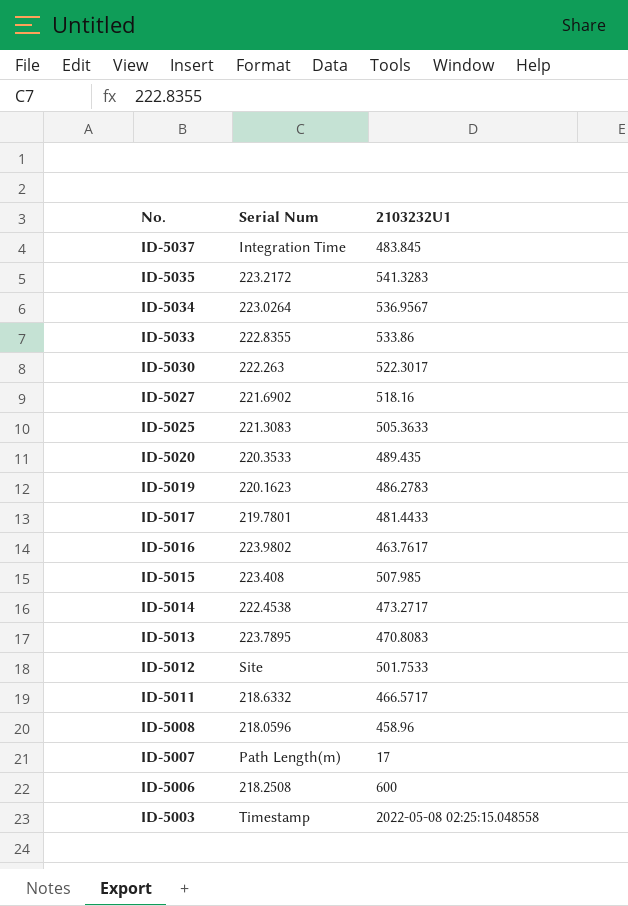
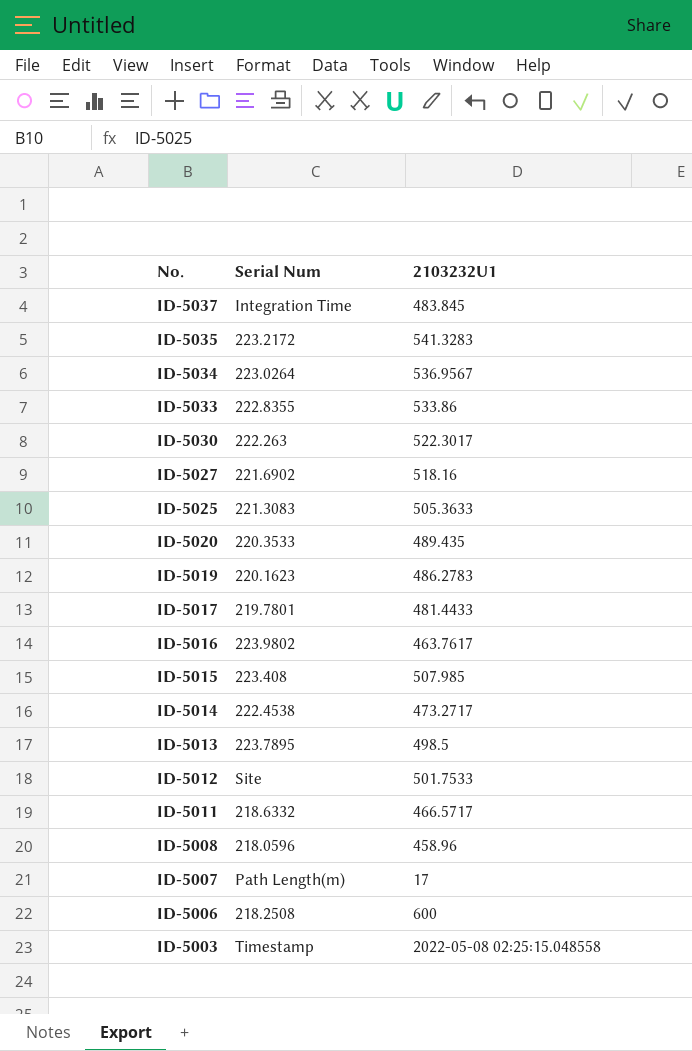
ID-5013 | 2103232U1: 470.8083 -> 498.5

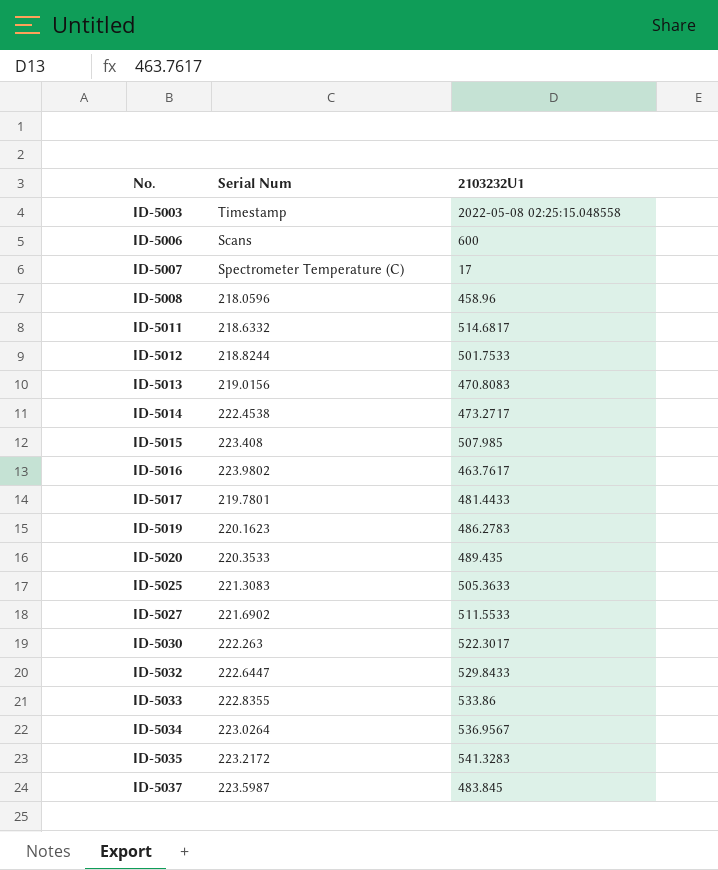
row order: No. descending -> No. ascending
ID-5006 | Serial Num: 218.2508 -> Scans
ID-5007 | Serial Num: Path Length(m) -> Spectrometer Temperature (C)
ID-5011 | 2103232U1: 466.5717 -> 514.6817
ID-5012 | Serial Num: Site -> 218.8244
ID-5013 | Serial Num: 223.7895 -> 219.0156
ID-5013 | 2103232U1: 498.5 -> 470.8083
ID-5027 | 2103232U1: 518.16 -> 511.5533
row ID-5032: none -> 222.6447 | 529.8433
ID-5037 | Serial Num: Integration Time -> 223.5987

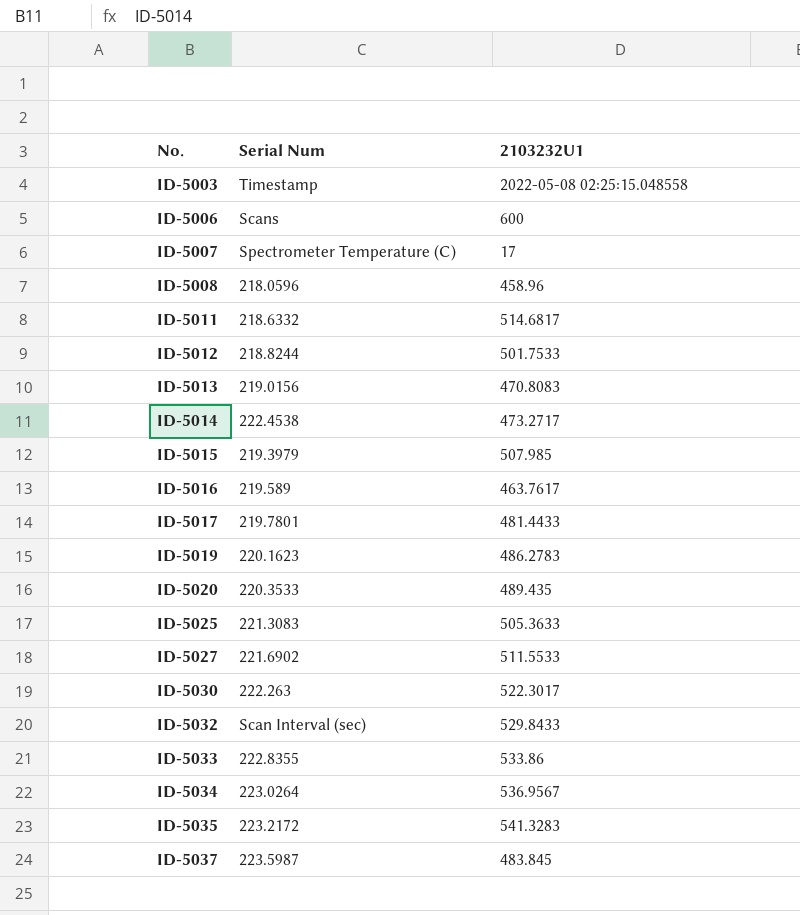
ID-5015 | Serial Num: 223.408 -> 219.3979
ID-5016 | Serial Num: 223.9802 -> 219.589
ID-5032 | Serial Num: 222.6447 -> Scan Interval (sec)

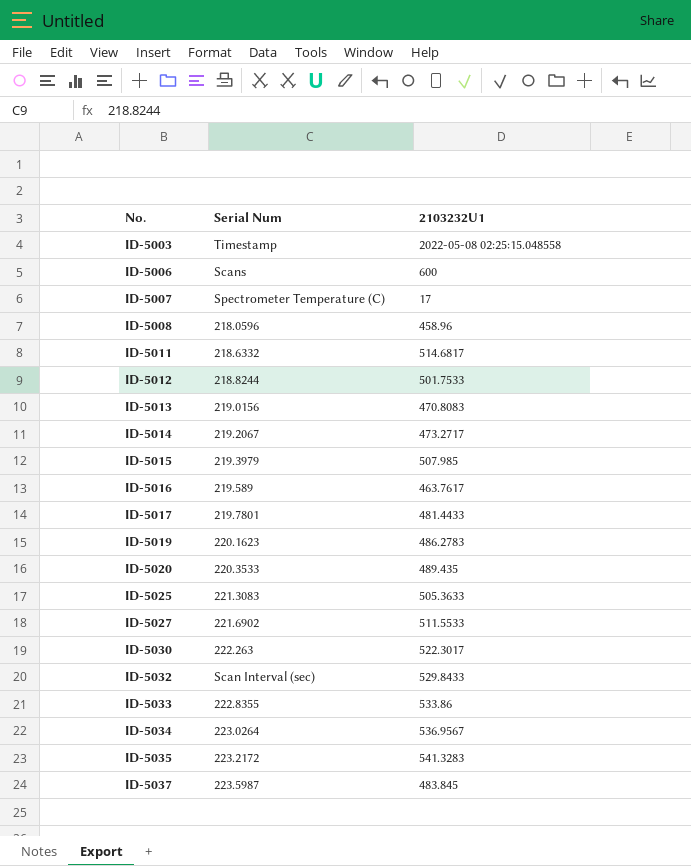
ID-5014 | Serial Num: 222.4538 -> 219.2067

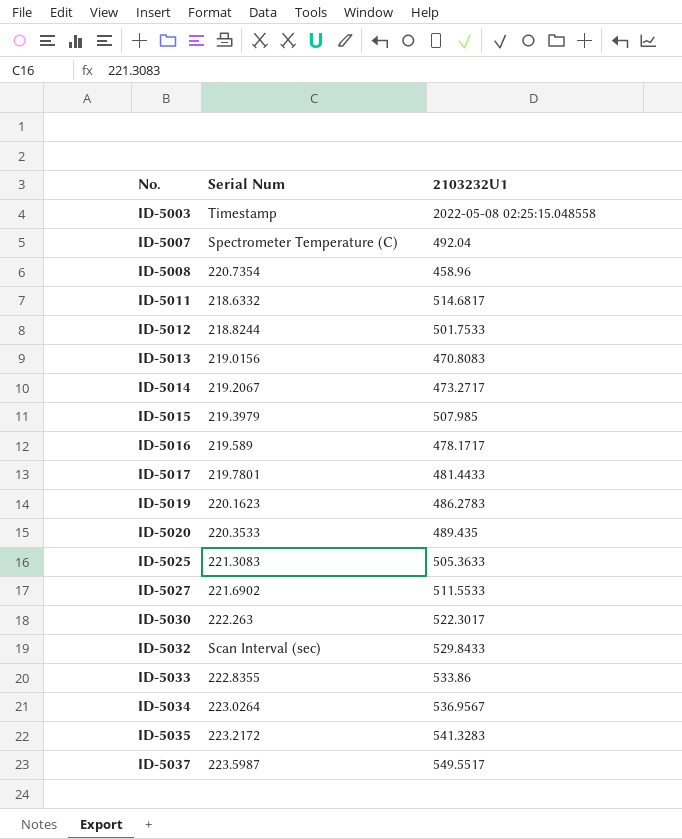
row ID-5006: Scans | 600 -> none
ID-5007 | 2103232U1: 17 -> 492.04
ID-5008 | Serial Num: 218.0596 -> 220.7354
ID-5016 | 2103232U1: 463.7617 -> 478.1717
ID-5037 | 2103232U1: 483.845 -> 549.5517

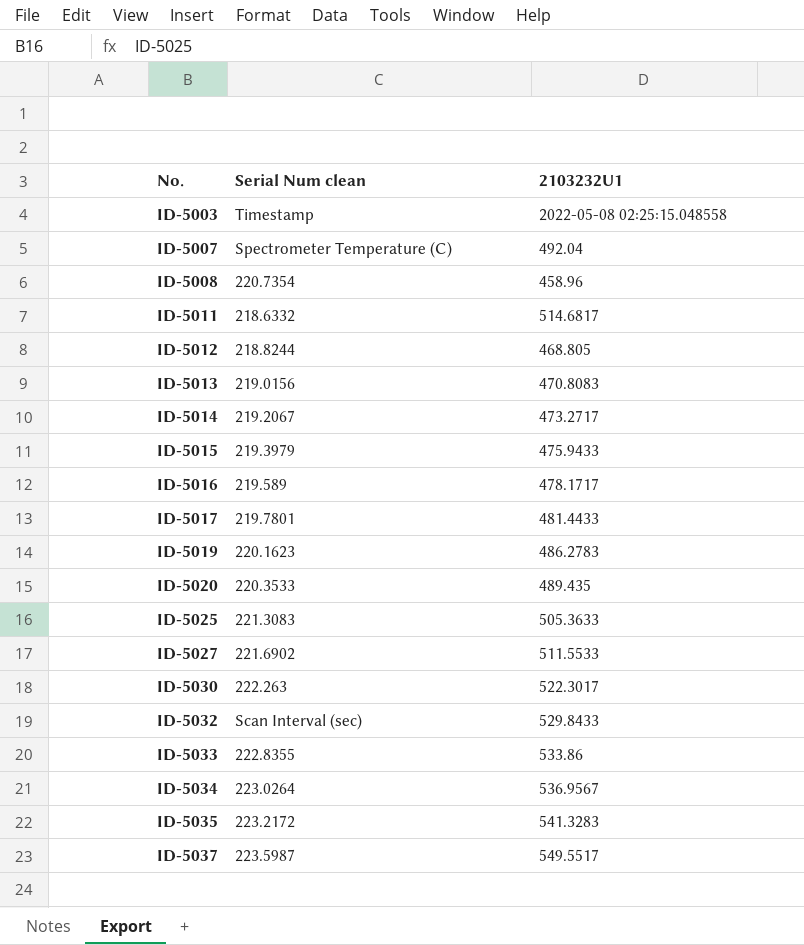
column name: Serial Num -> Serial Num clean
ID-5012 | 2103232U1: 501.7533 -> 468.805
ID-5015 | 2103232U1: 507.985 -> 475.9433

